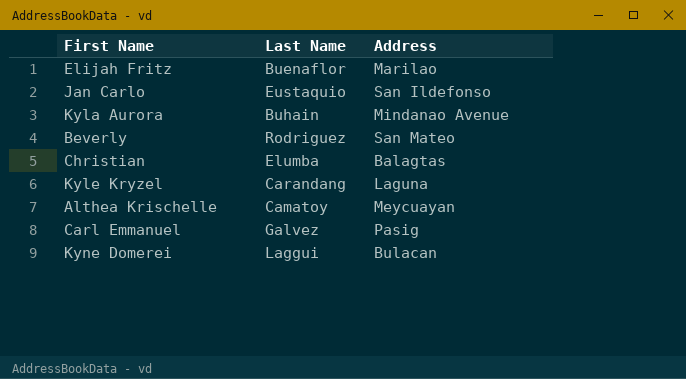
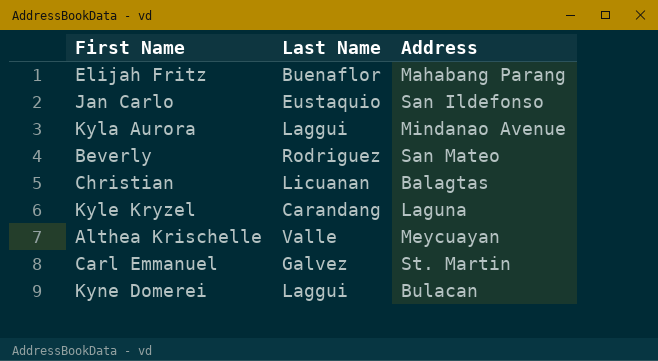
Elijah Fritz | Address: Marilao -> Mahabang Parang
Kyla Aurora | Last Name: Buhain -> Laggui
Christian | Last Name: Elumba -> Licuanan
Althea Krischelle | Last Name: Camatoy -> Valle
Carl Emmanuel | Address: Pasig -> St. Martin

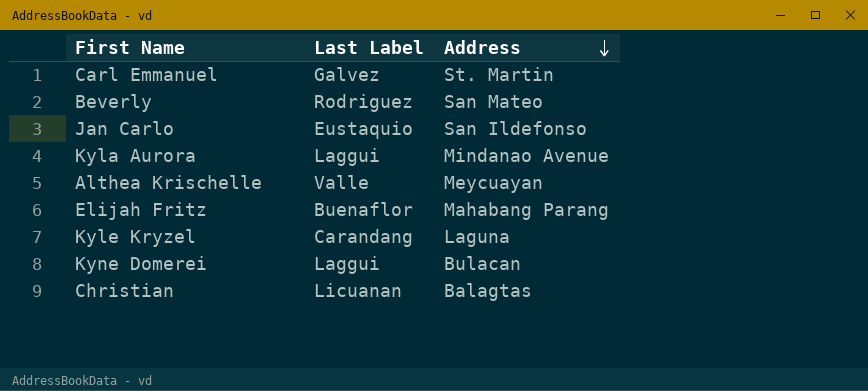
row order: none -> Address descending
column name: Last Name -> Last Label

